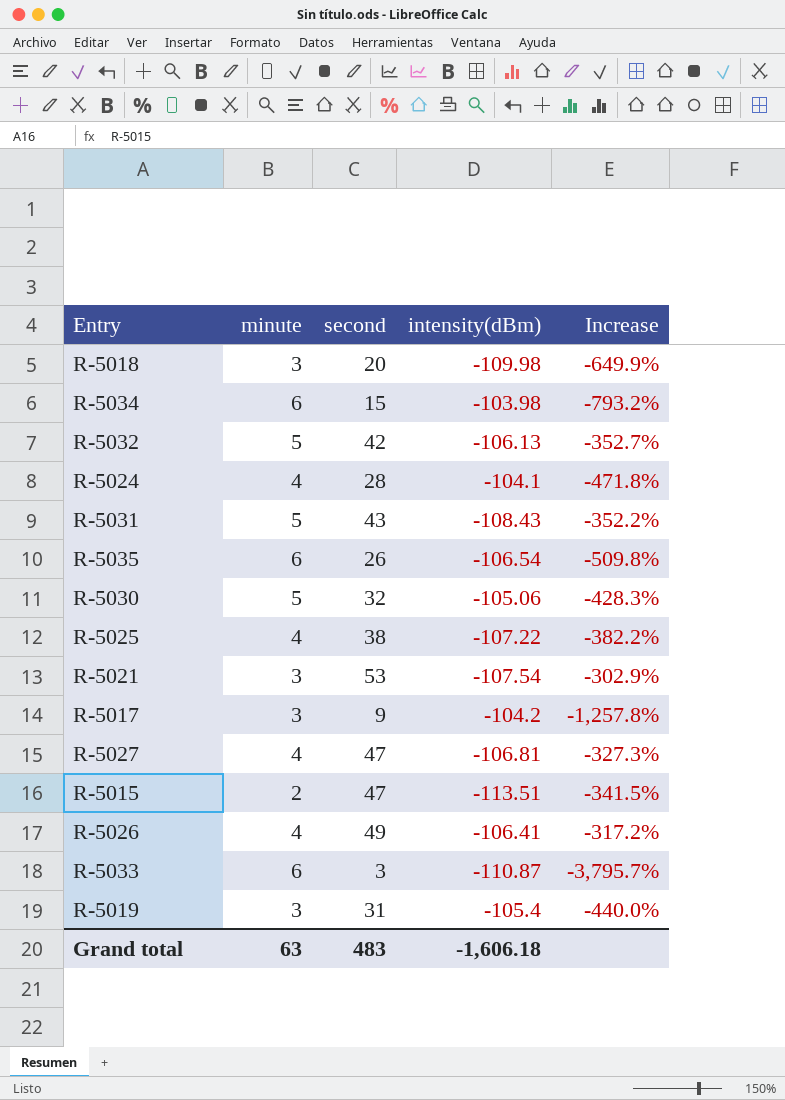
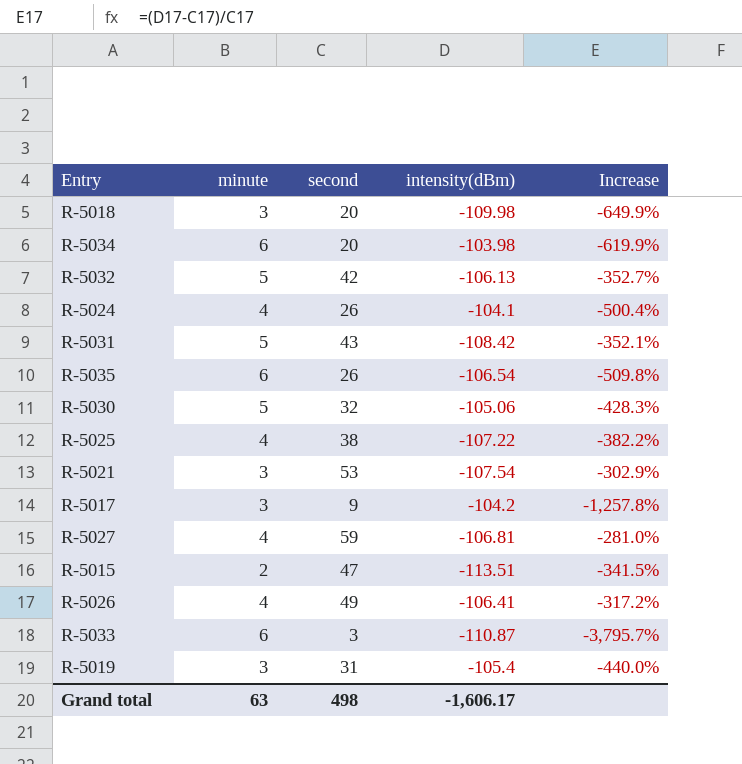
R-5034 | second: 15 -> 20
R-5034 | Increase: -793.2% -> -619.9%
R-5024 | second: 28 -> 26
R-5024 | Increase: -471.8% -> -500.4%
R-5031 | intensity(dBm): -108.43 -> -108.42
R-5031 | Increase: -352.2% -> -352.1%
R-5027 | second: 47 -> 59
R-5027 | Increase: -327.3% -> -281.0%
Grand total | second: 483 -> 498
Grand total | intensity(dBm): -1,606.18 -> -1,606.17

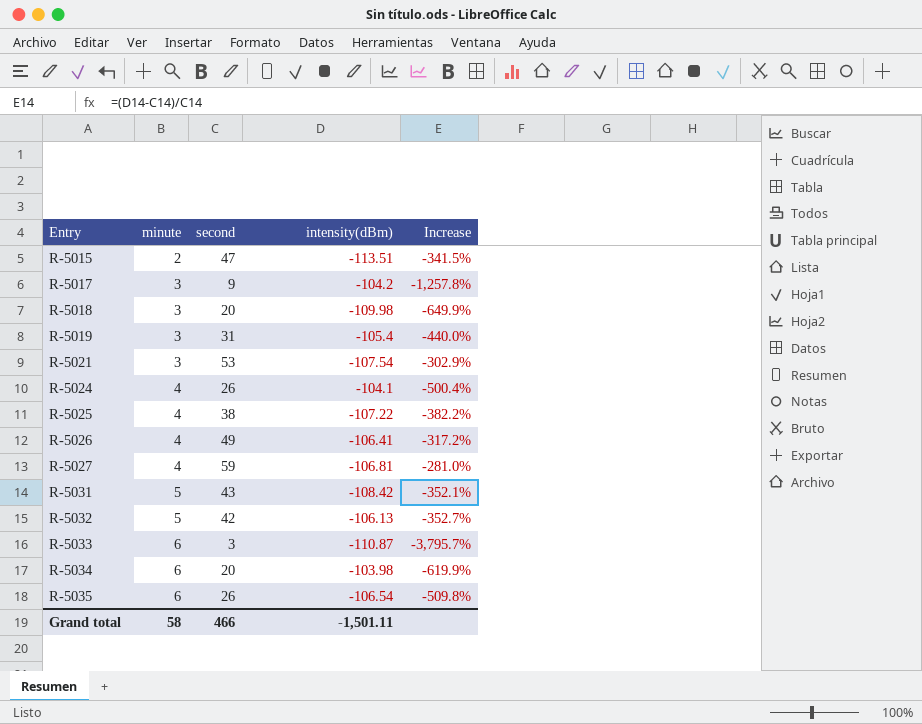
row order: none -> Entry ascending
row R-5030: 5 | 32 | -105.06 | -428.3% -> none
Grand total | minute: 63 -> 58
Grand total | second: 498 -> 466
Grand total | intensity(dBm): -1,606.17 -> -1,501.11

